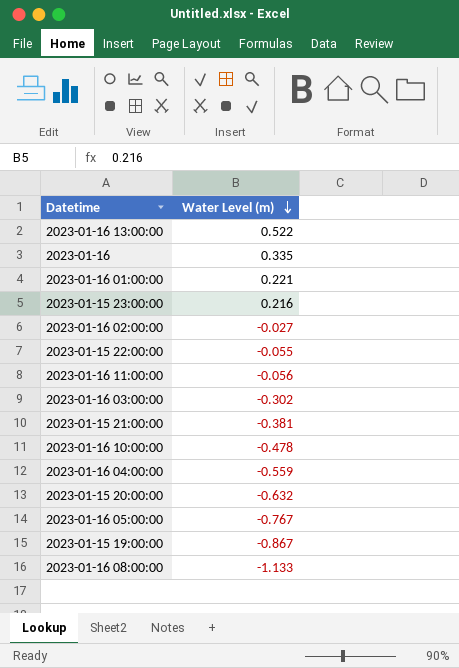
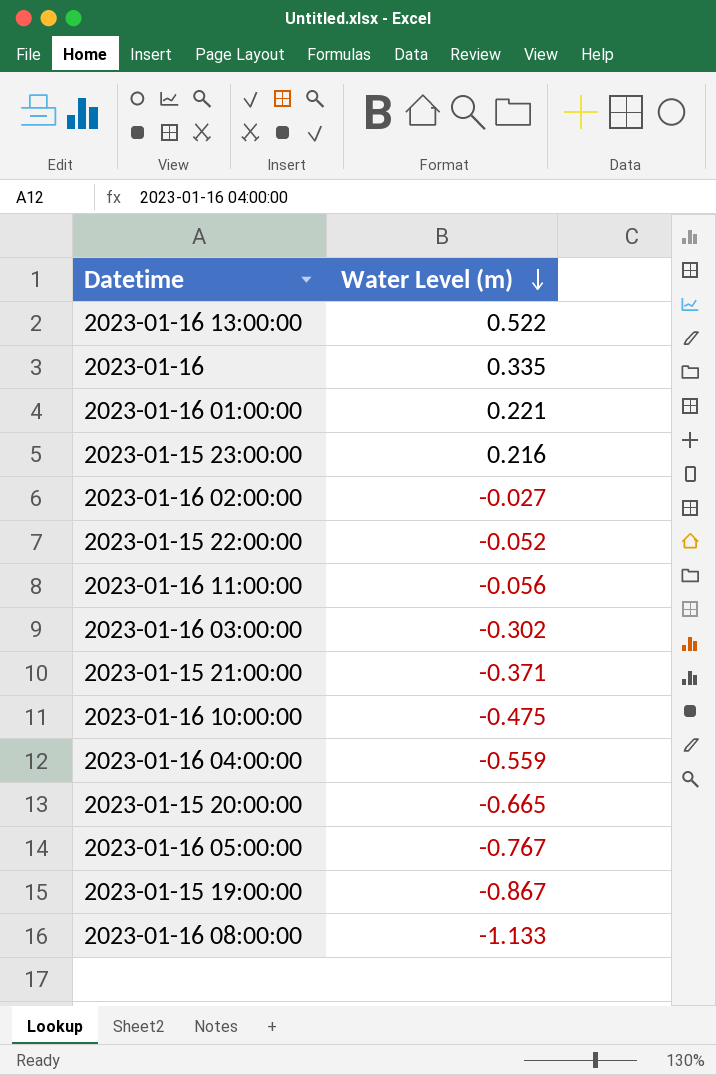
2023-01-15 22:00:00 | Water Level (m): -0.055 -> -0.052
2023-01-15 21:00:00 | Water Level (m): -0.381 -> -0.371
2023-01-16 10:00:00 | Water Level (m): -0.478 -> -0.475
2023-01-15 20:00:00 | Water Level (m): -0.632 -> -0.665

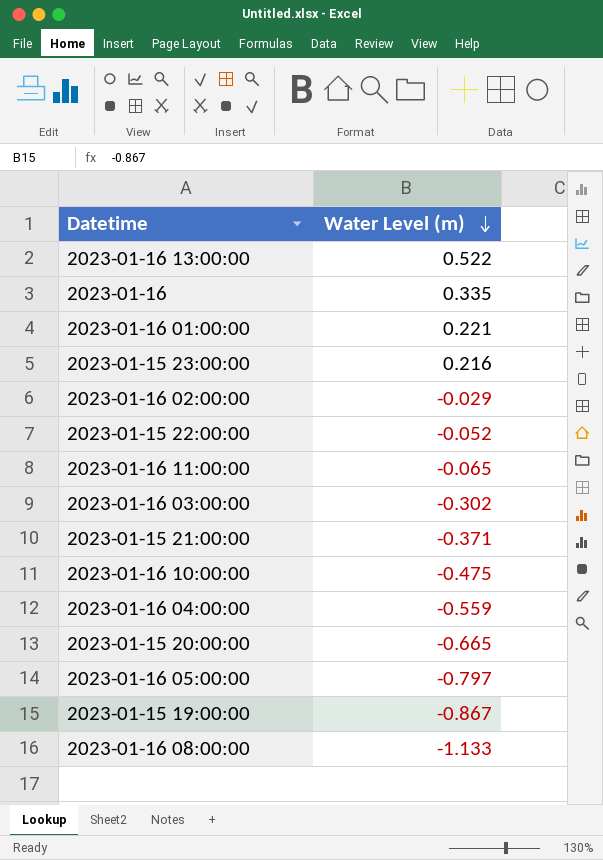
2023-01-16 02:00:00 | Water Level (m): -0.027 -> -0.029
2023-01-16 11:00:00 | Water Level (m): -0.056 -> -0.065
2023-01-16 05:00:00 | Water Level (m): -0.767 -> -0.797

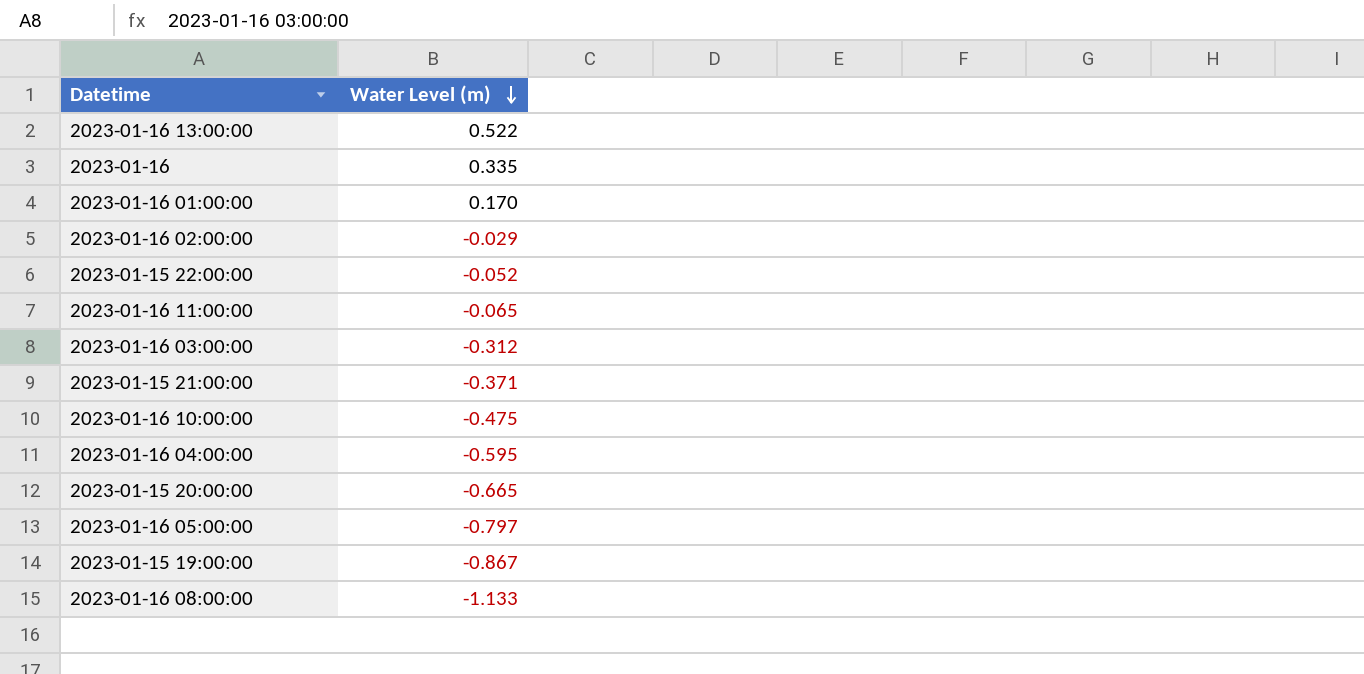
row 2023-01-15 23:00:00: 0.216 -> none
2023-01-16 01:00:00 | Water Level (m): 0.221 -> 0.170
2023-01-16 03:00:00 | Water Level (m): -0.302 -> -0.312
2023-01-16 04:00:00 | Water Level (m): -0.559 -> -0.595

